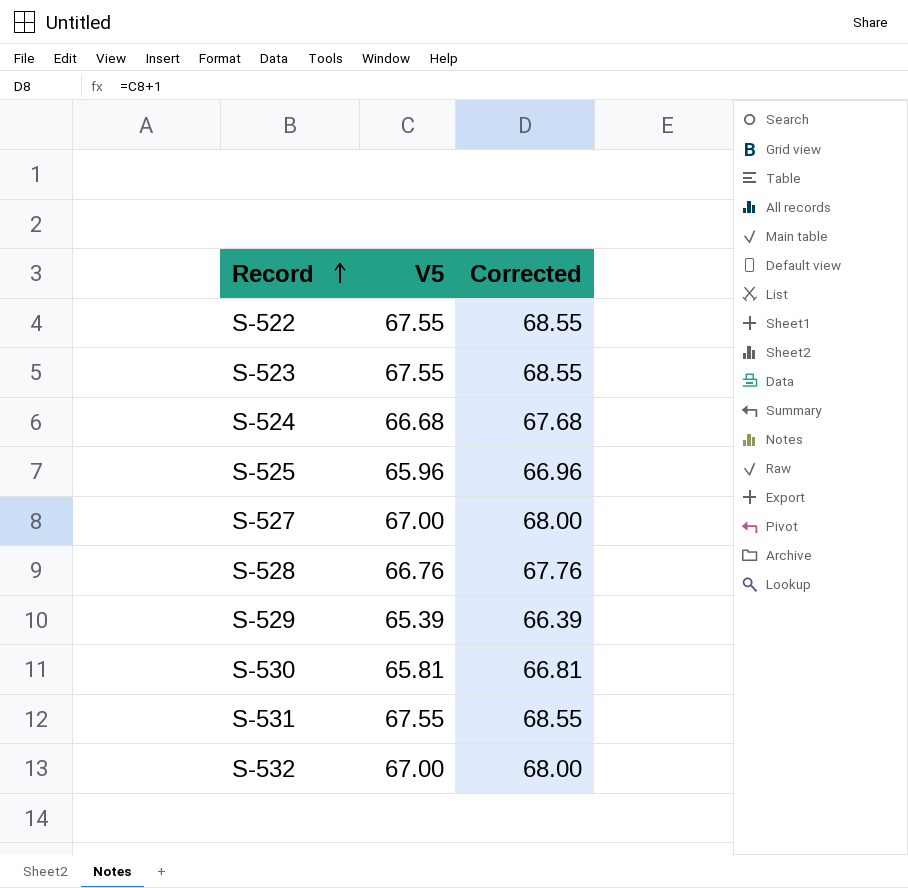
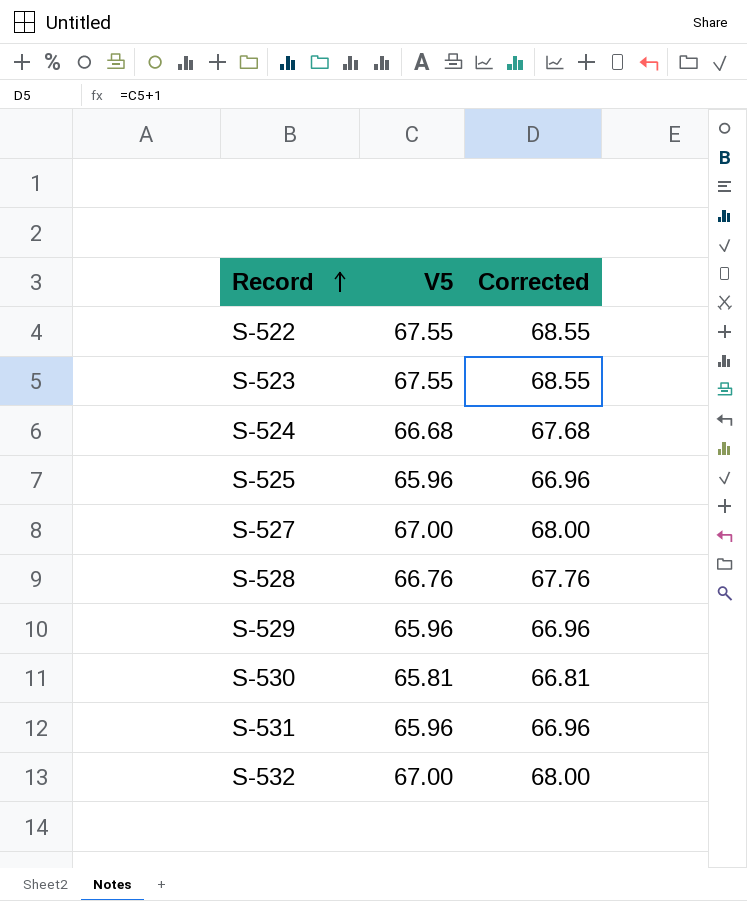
S-529 | V5: 65.39 -> 65.96
S-529 | Corrected: 66.39 -> 66.96
S-531 | V5: 67.55 -> 65.96
S-531 | Corrected: 68.55 -> 66.96

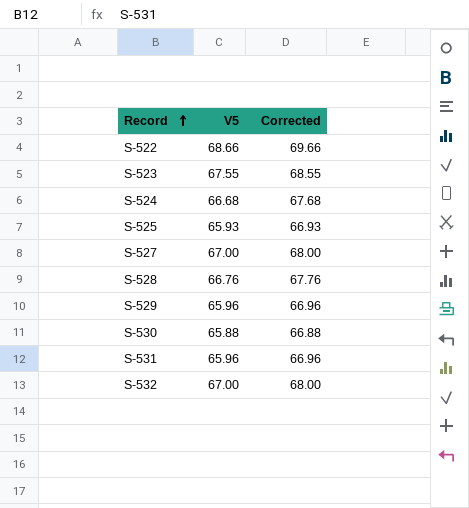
S-522 | V5: 67.55 -> 68.66
S-522 | Corrected: 68.55 -> 69.66
S-525 | V5: 65.96 -> 65.93
S-525 | Corrected: 66.96 -> 66.93
S-530 | V5: 65.81 -> 65.88
S-530 | Corrected: 66.81 -> 66.88

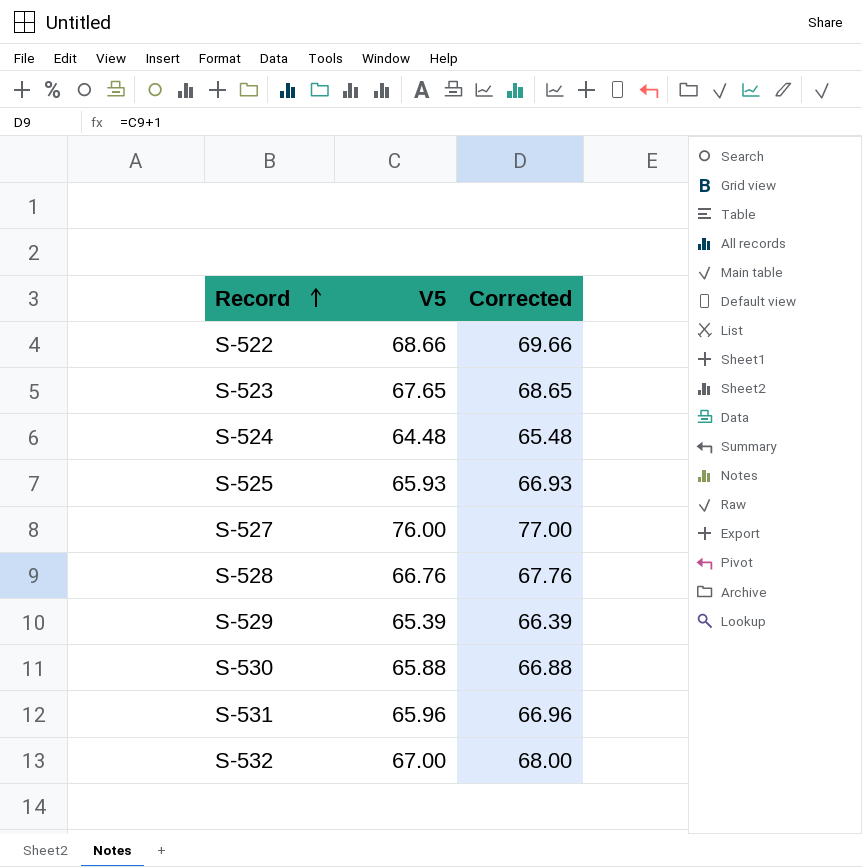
S-523 | V5: 67.55 -> 67.65
S-523 | Corrected: 68.55 -> 68.65
S-524 | V5: 66.68 -> 64.48
S-524 | Corrected: 67.68 -> 65.48
S-527 | V5: 67.00 -> 76.00
S-527 | Corrected: 68.00 -> 77.00
S-529 | V5: 65.96 -> 65.39
S-529 | Corrected: 66.96 -> 66.39

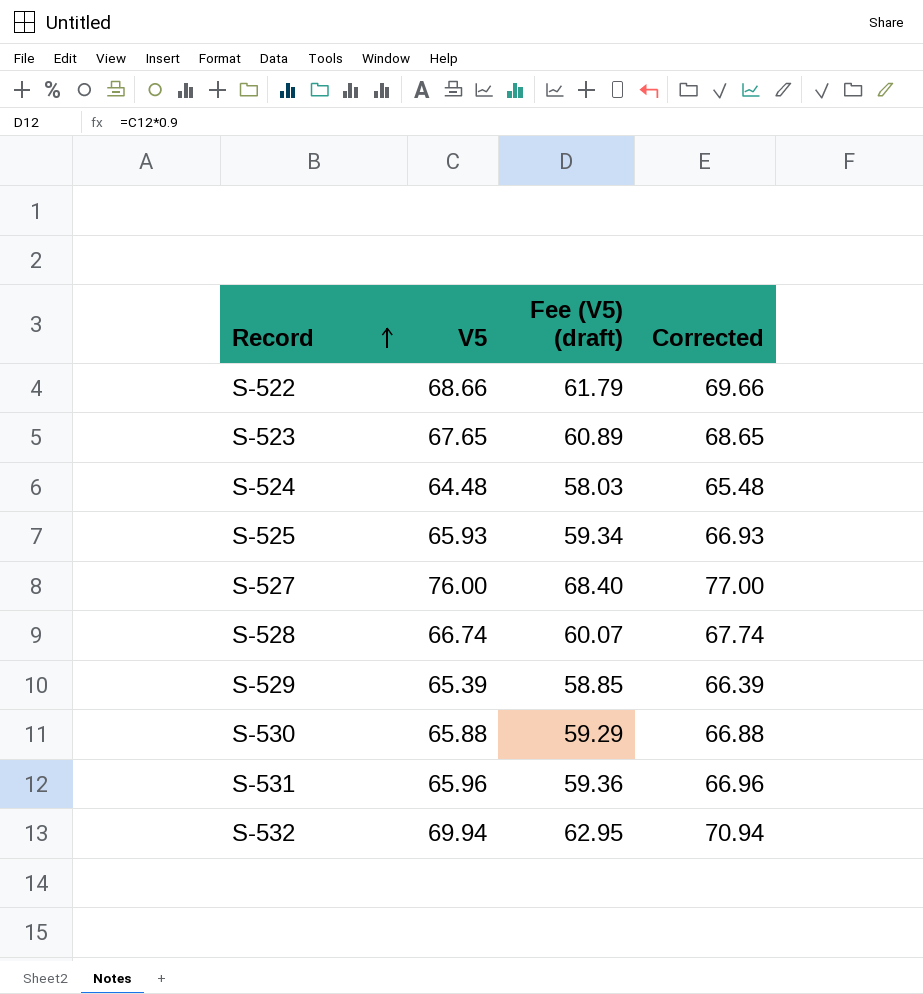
column Fee (V5) (draft) | formula: none -> [V5] * 0.9
S-528 | V5: 66.76 -> 66.74
S-528 | Corrected: 67.76 -> 67.74
S-532 | V5: 67.00 -> 69.94
S-532 | Corrected: 68.00 -> 70.94

